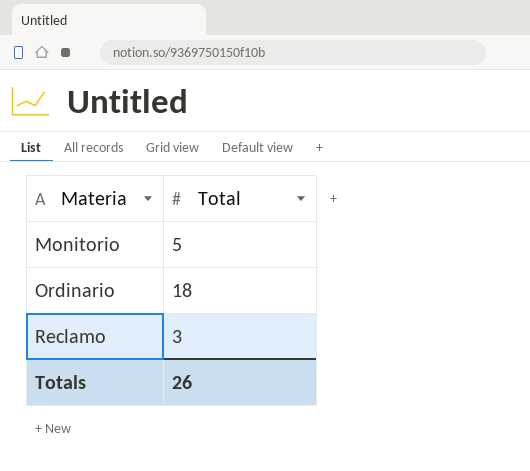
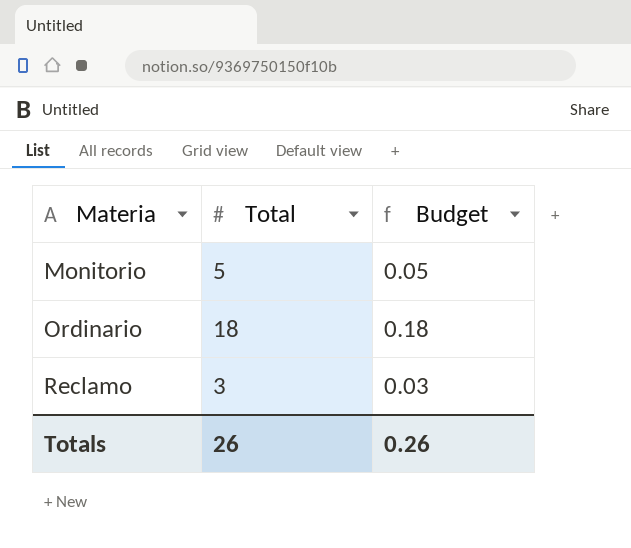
column Budget | formula: none -> [Total] * 0.01

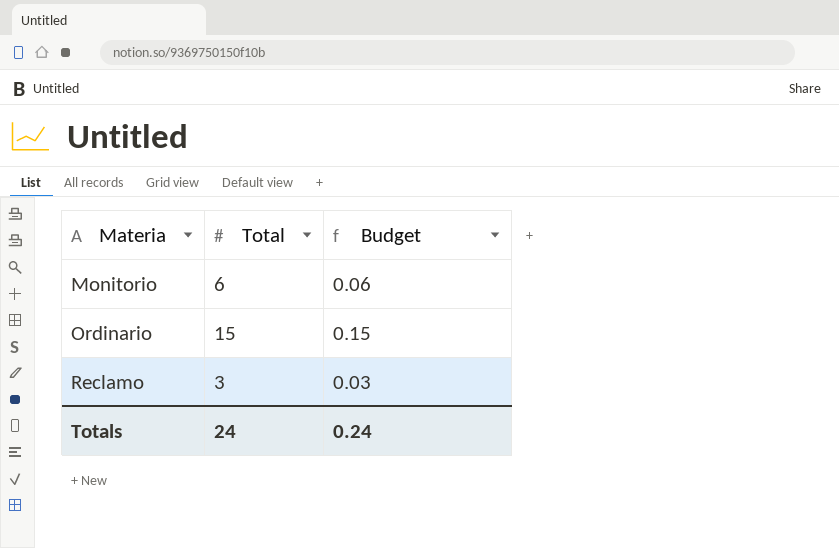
Monitorio | Total: 5 -> 6
Monitorio | Budget: 0.05 -> 0.06
Ordinario | Total: 18 -> 15
Ordinario | Budget: 0.18 -> 0.15
Totals | Total: 26 -> 24
Totals | Budget: 0.26 -> 0.24

